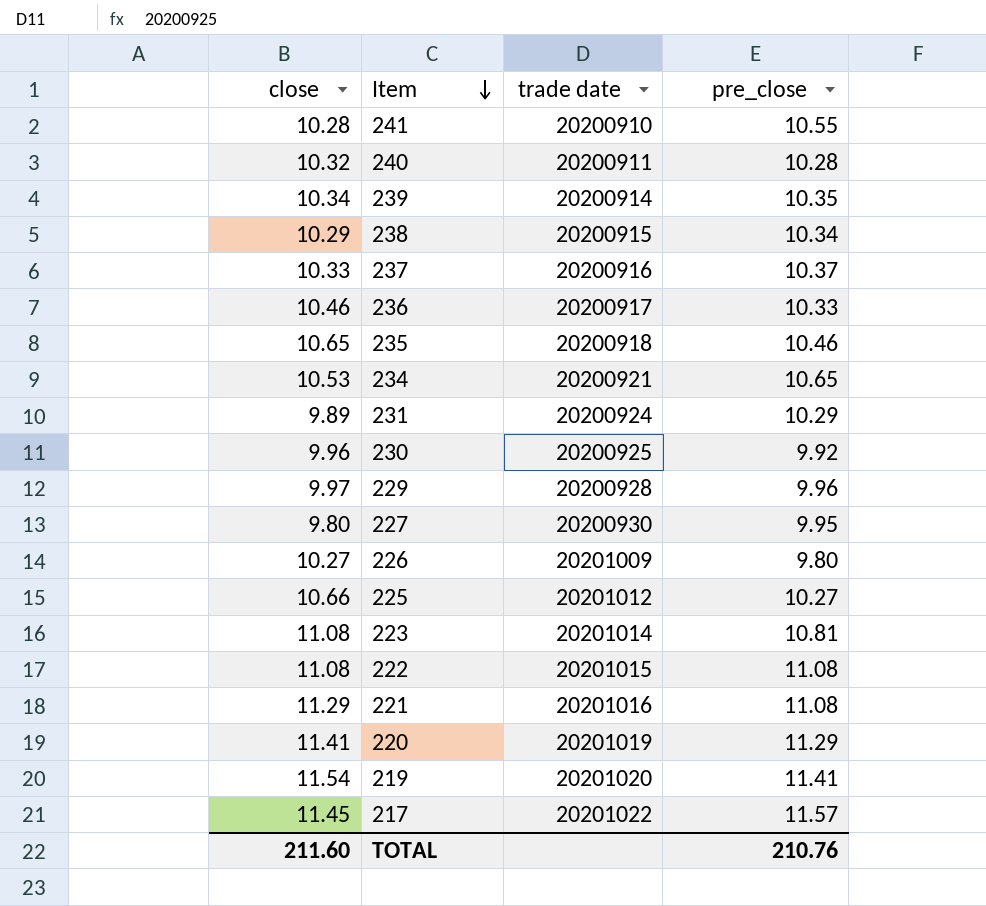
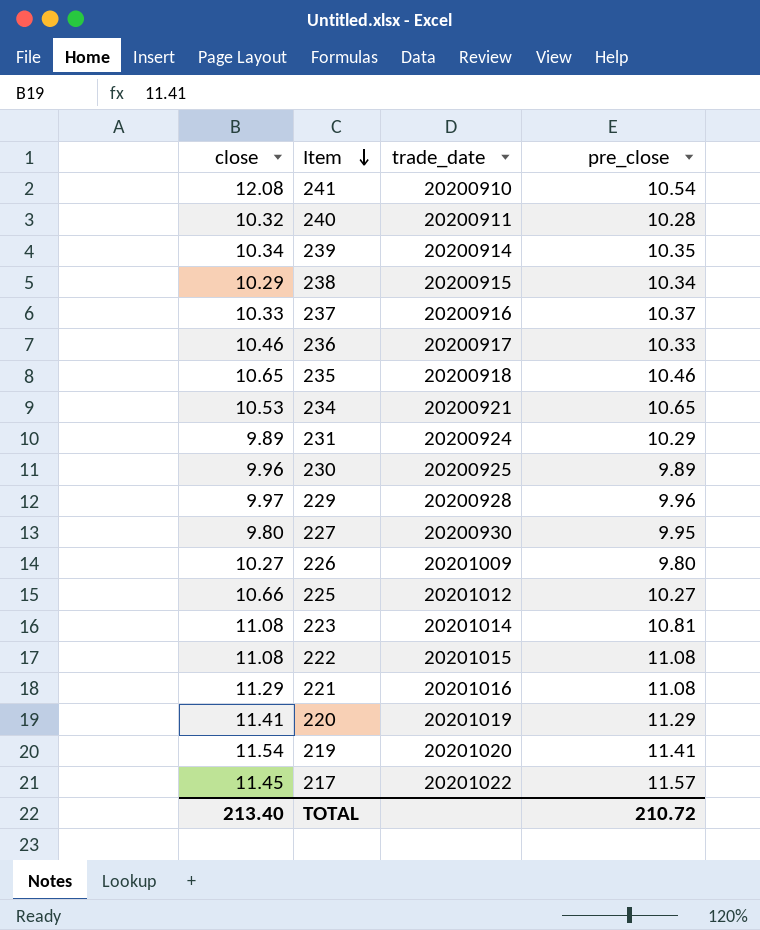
column name: trade date -> trade_date
241 | close: 10.28 -> 12.08
241 | pre_close: 10.55 -> 10.54
230 | pre_close: 9.92 -> 9.89
TOTAL | close: 211.60 -> 213.40
TOTAL | pre_close: 210.76 -> 210.72

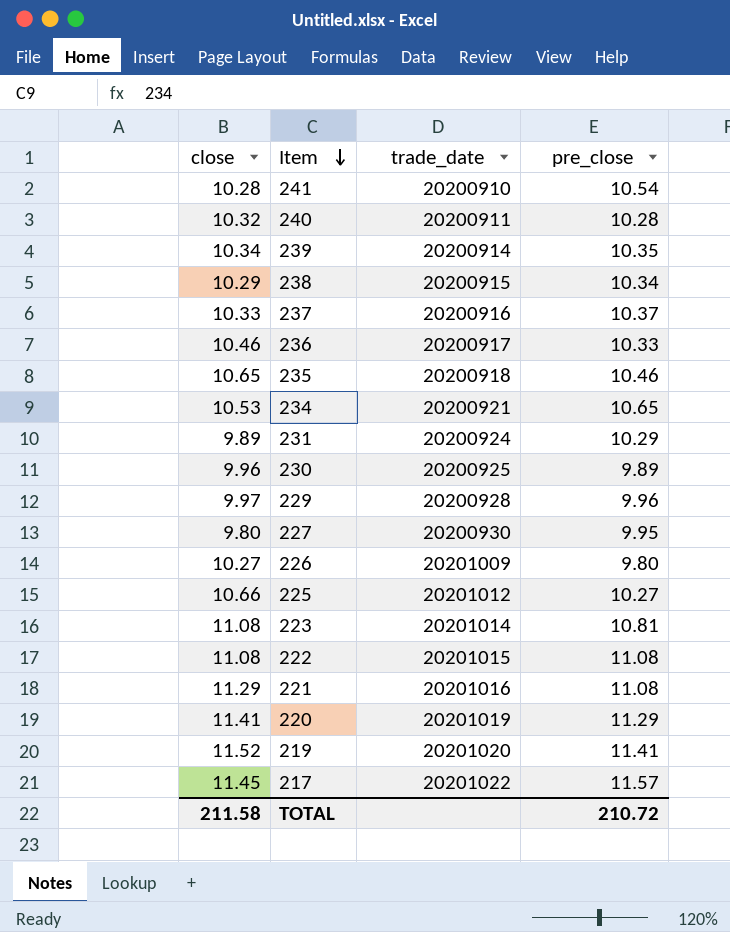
241 | close: 12.08 -> 10.28
219 | close: 11.54 -> 11.52
TOTAL | close: 213.40 -> 211.58

